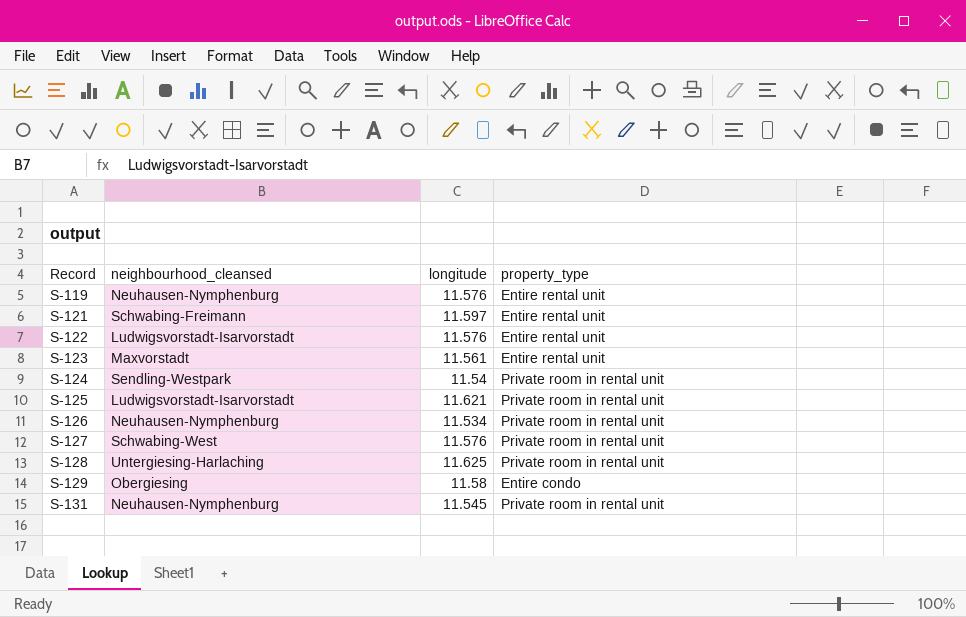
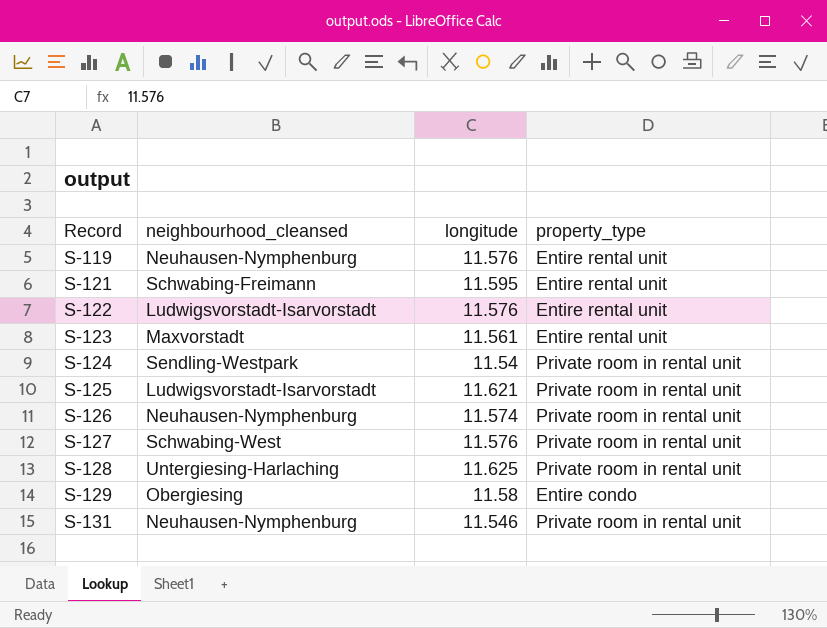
S-121 | longitude: 11.597 -> 11.595
S-126 | longitude: 11.534 -> 11.574
S-131 | longitude: 11.545 -> 11.546

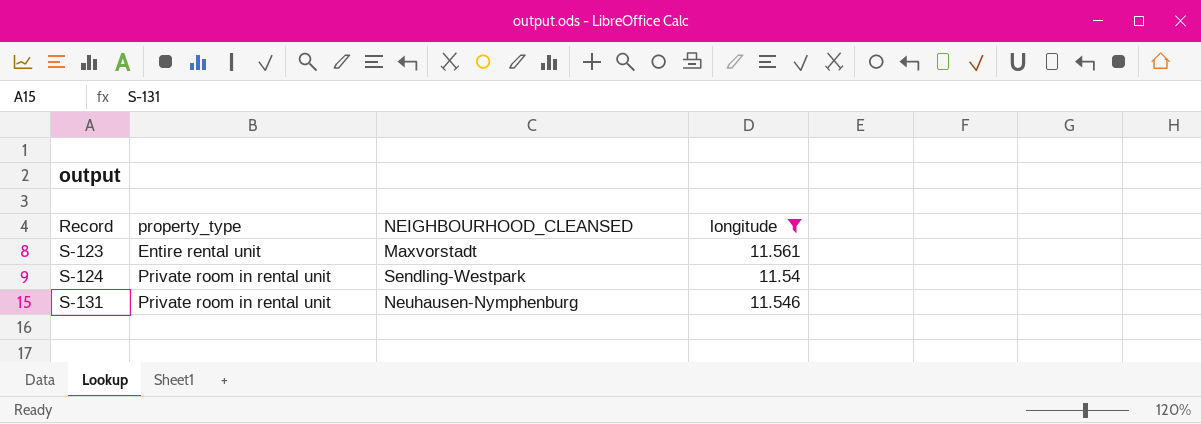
filter: none -> longitude <= 11.561
column property_type | position: 4 -> 2
column name: neighbourhood_cleansed -> NEIGHBOURHOOD_CLEANSED

